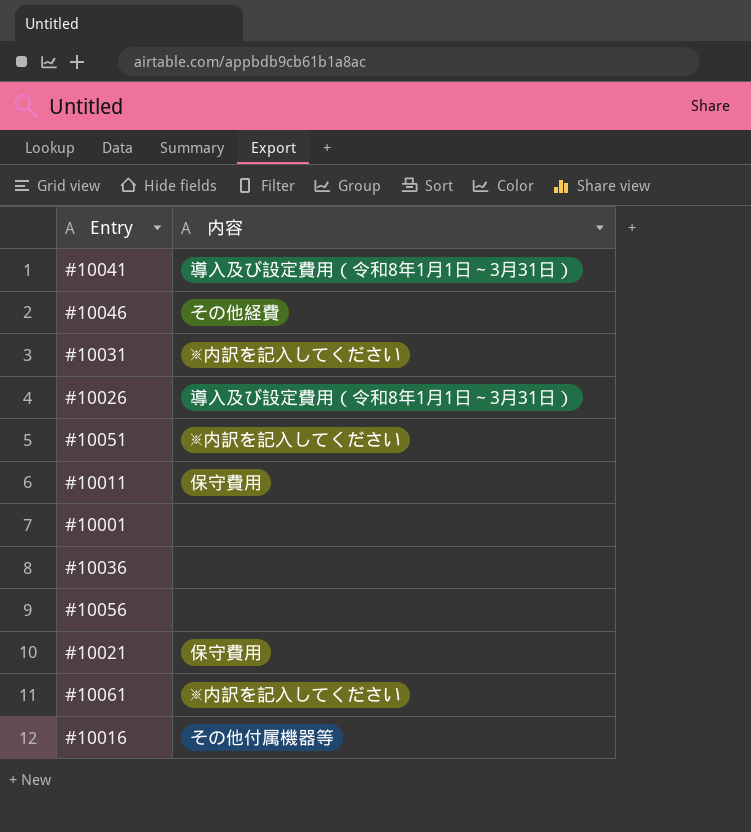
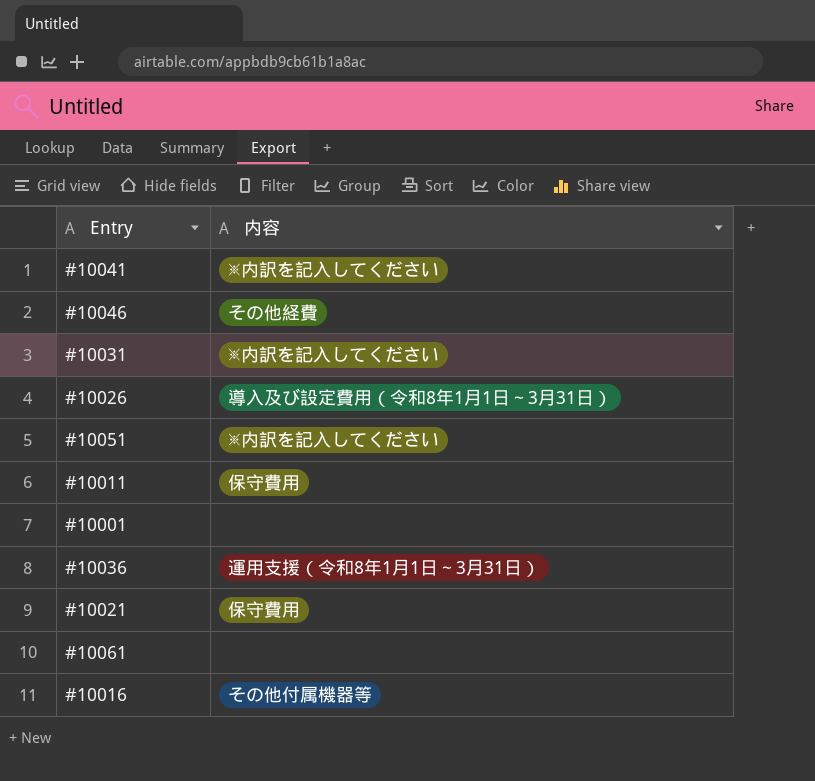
row #10056: none -> none
#10041 | 内容: 導入及び設定費用（令和8年1月1日～3月31日） -> ※内訳を記入してください
#10036 | 内容: none -> 運用支援（令和8年1月1日～3月31日）
#10061 | 内容: ※内訳を記入してください -> none

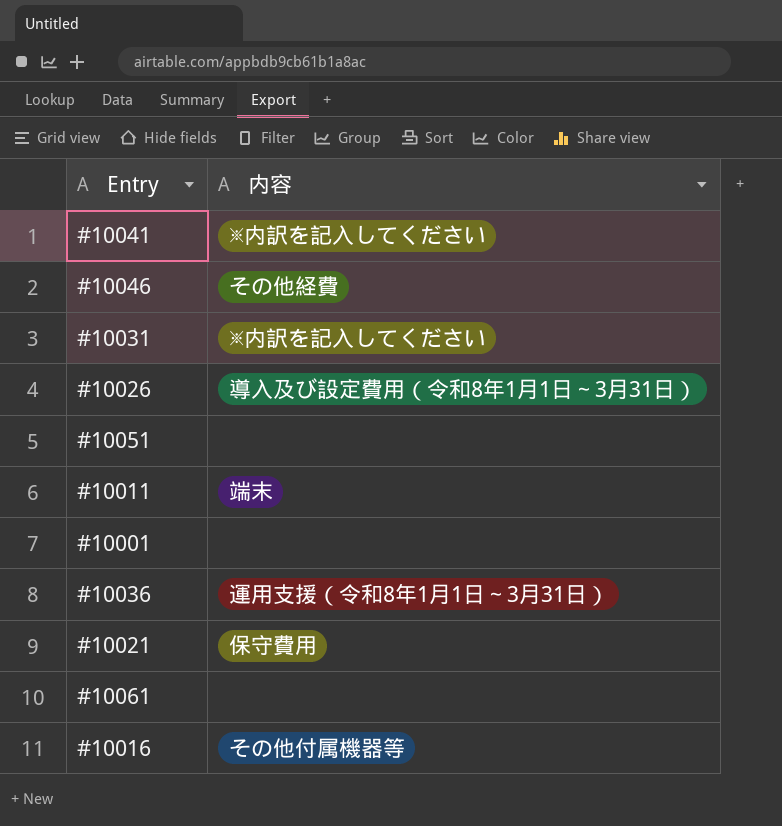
#10051 | 内容: ※内訳を記入してください -> none
#10011 | 内容: 保守費用 -> 端末

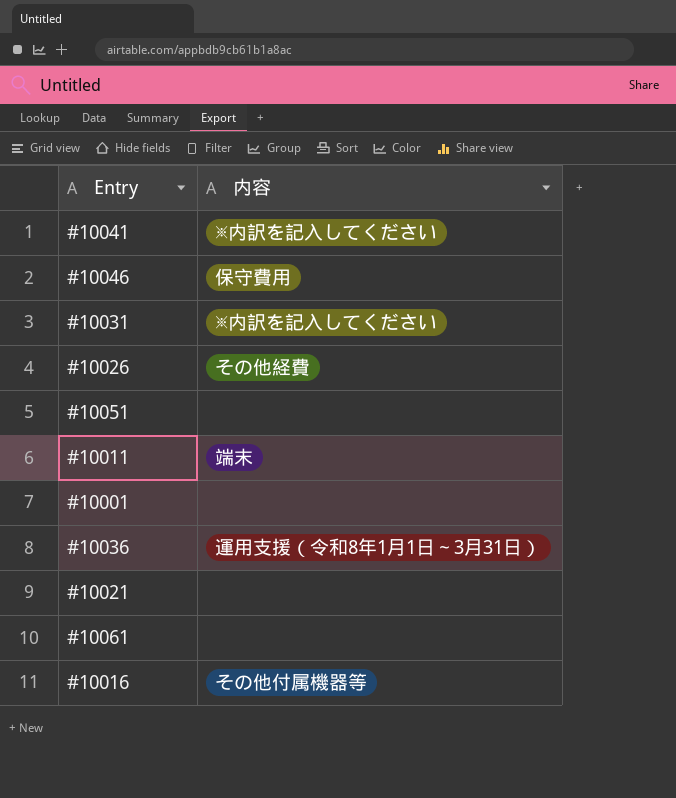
#10046 | 内容: その他経費 -> 保守費用
#10026 | 内容: 導入及び設定費用（令和8年1月1日～3月31日） -> その他経費
#10021 | 内容: 保守費用 -> none

